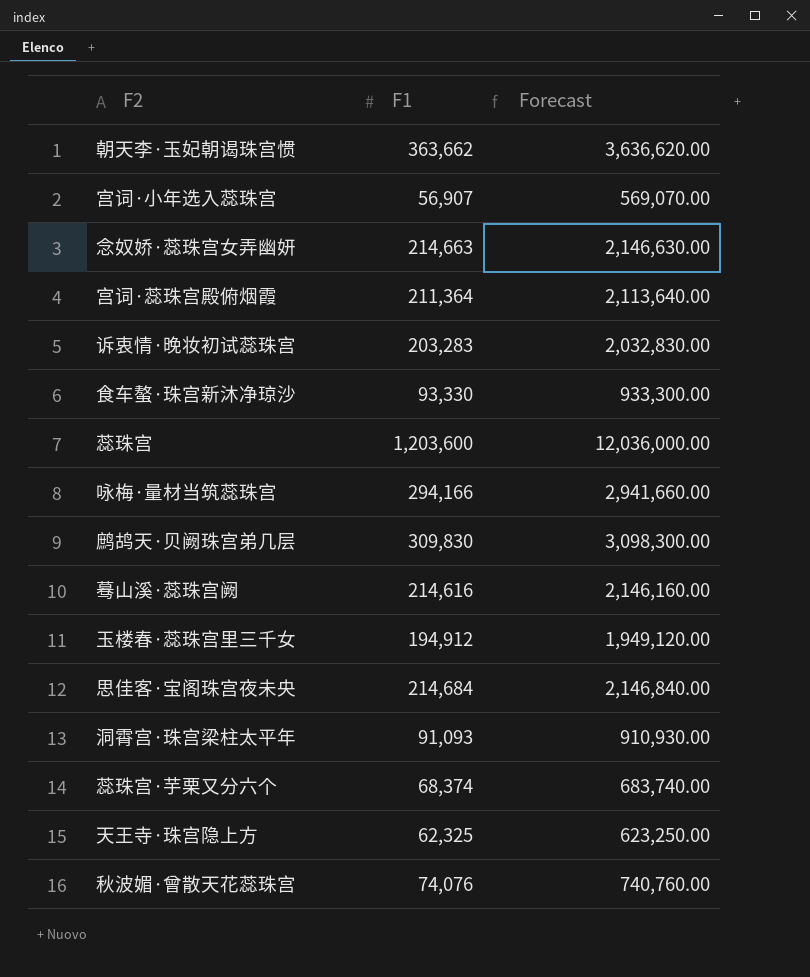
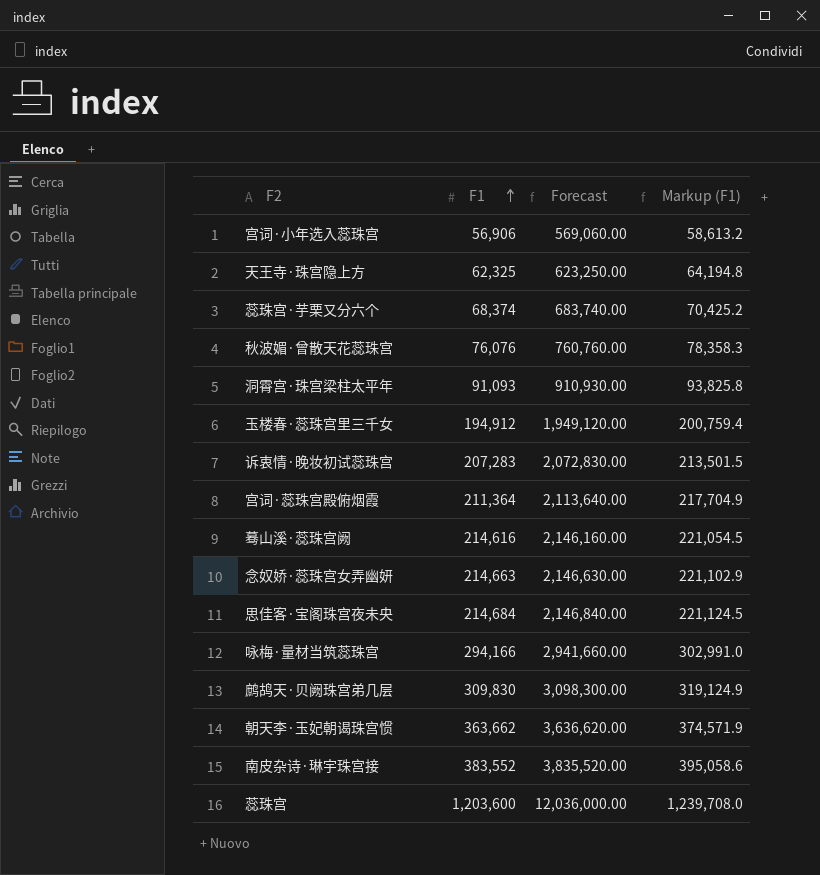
row order: none -> F1 ascending
column Markup (F1) | formula: none -> [F1] * 1.03
row 食车螯·珠宫新沐净琼沙: 93,330 | 933,300.00 -> none
宫词·小年选入蕊珠宫 | F1: 56,907 -> 56,906
宫词·小年选入蕊珠宫 | Forecast: 569,070.00 -> 569,060.00
秋波媚·曾散天花蕊珠宫 | F1: 74,076 -> 76,076
秋波媚·曾散天花蕊珠宫 | Forecast: 740,760.00 -> 760,760.00
诉衷情·晚妆初试蕊珠宫 | F1: 203,283 -> 207,283
诉衷情·晚妆初试蕊珠宫 | Forecast: 2,032,830.00 -> 2,072,830.00
row 南皮杂诗·琳宇珠宫接: none -> 383,552 | 3,835,520.00 | 395,058.6

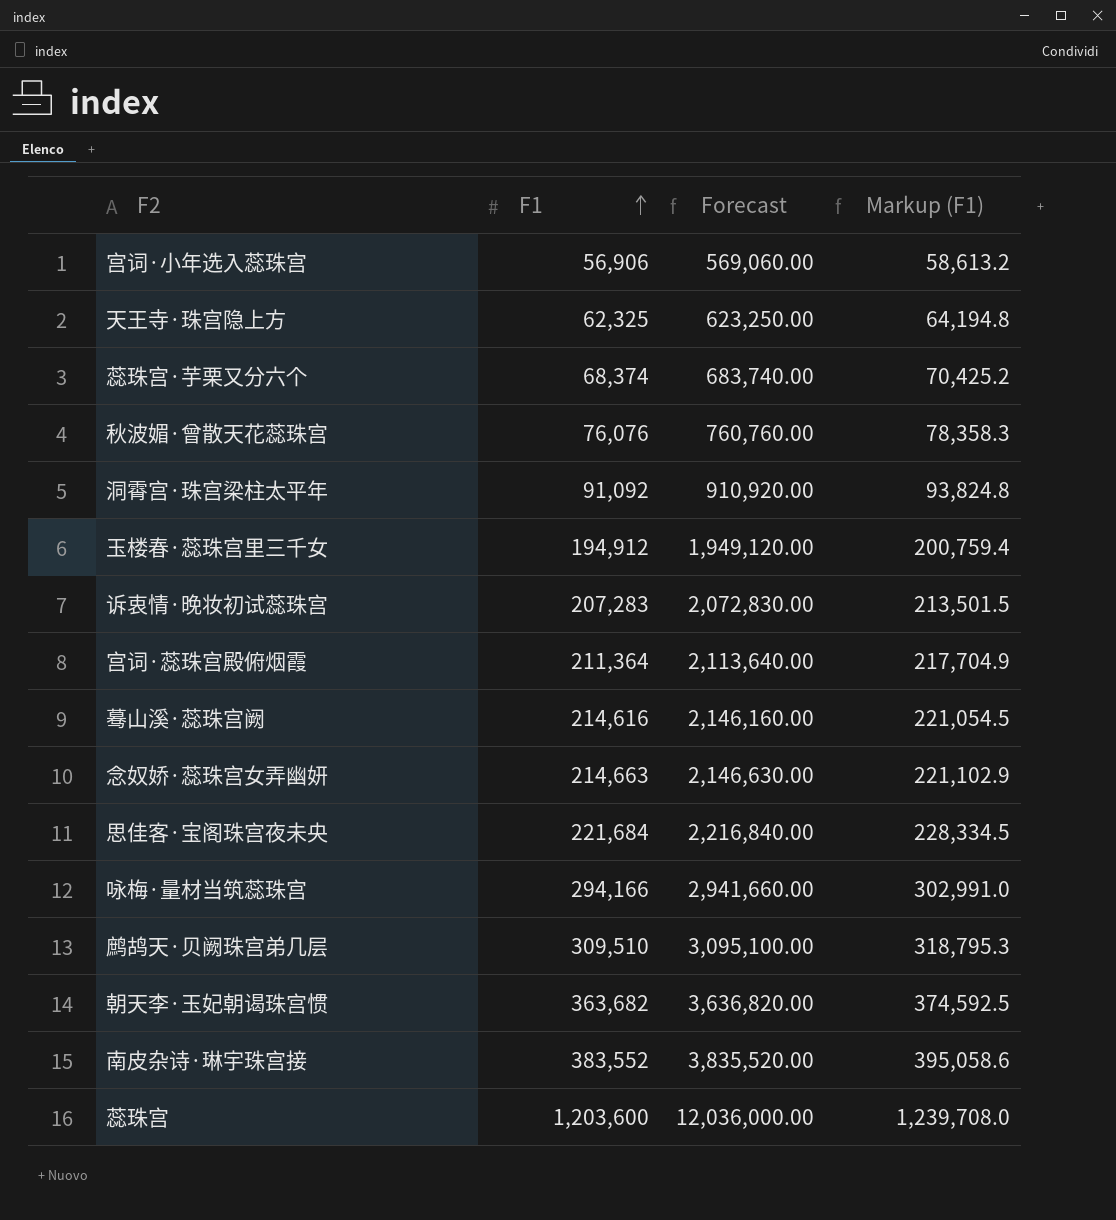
洞霄宫·珠宫梁柱太平年 | F1: 91,093 -> 91,092
洞霄宫·珠宫梁柱太平年 | Forecast: 910,930.00 -> 910,920.00
洞霄宫·珠宫梁柱太平年 | Markup (F1): 93,825.8 -> 93,824.8
思佳客·宝阁珠宫夜未央 | F1: 214,684 -> 221,684
思佳客·宝阁珠宫夜未央 | Forecast: 2,146,840.00 -> 2,216,840.00
思佳客·宝阁珠宫夜未央 | Markup (F1): 221,124.5 -> 228,334.5
鹧鸪天·贝阙珠宫弟几层 | F1: 309,830 -> 309,510
鹧鸪天·贝阙珠宫弟几层 | Forecast: 3,098,300.00 -> 3,095,100.00
鹧鸪天·贝阙珠宫弟几层 | Markup (F1): 319,124.9 -> 318,795.3
朝天李·玉妃朝谒珠宫惯 | F1: 363,662 -> 363,682
朝天李·玉妃朝谒珠宫惯 | Forecast: 3,636,620.00 -> 3,636,820.00
朝天李·玉妃朝谒珠宫惯 | Markup (F1): 374,571.9 -> 374,592.5

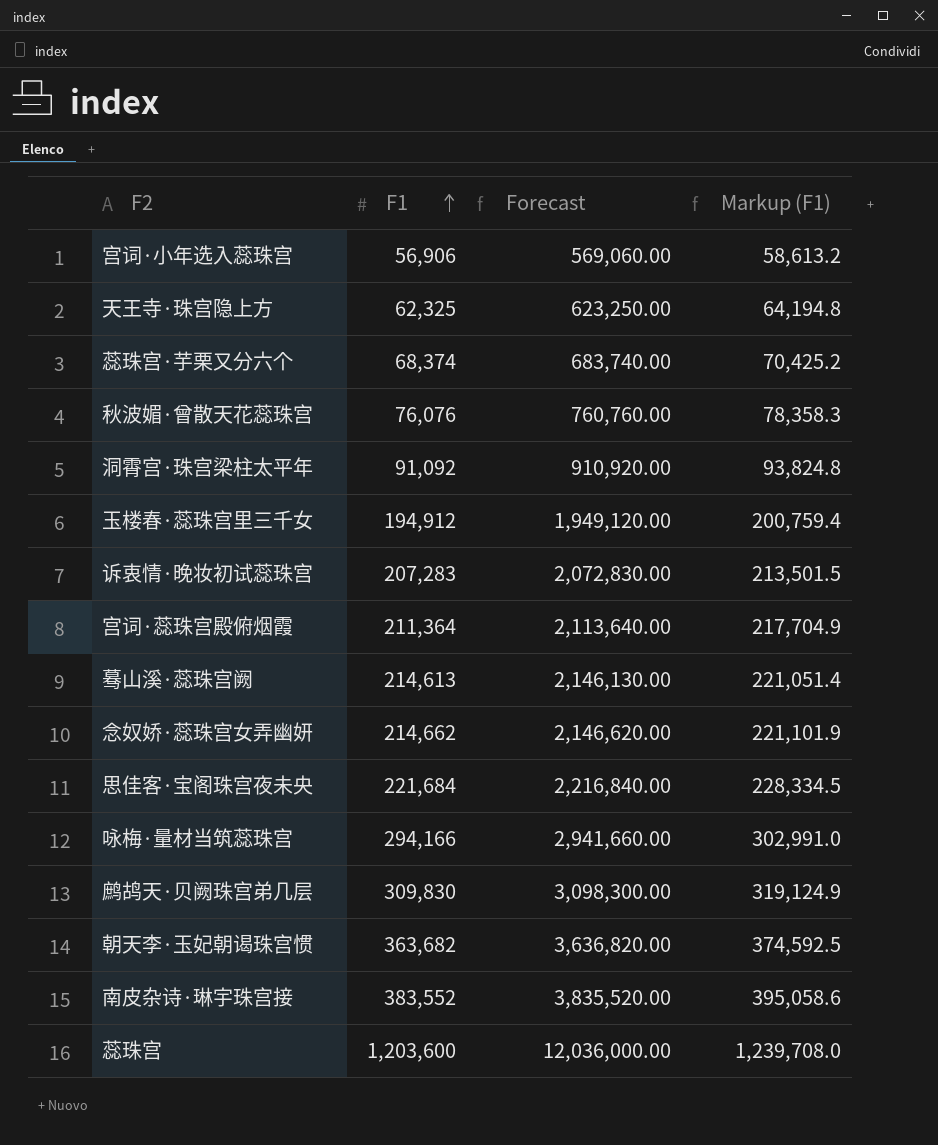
蓦山溪·蕊珠宫阙 | F1: 214,616 -> 214,613
蓦山溪·蕊珠宫阙 | Forecast: 2,146,160.00 -> 2,146,130.00
蓦山溪·蕊珠宫阙 | Markup (F1): 221,054.5 -> 221,051.4
念奴娇·蕊珠宫女弄幽妍 | F1: 214,663 -> 214,662
念奴娇·蕊珠宫女弄幽妍 | Forecast: 2,146,630.00 -> 2,146,620.00
念奴娇·蕊珠宫女弄幽妍 | Markup (F1): 221,102.9 -> 221,101.9
鹧鸪天·贝阙珠宫弟几层 | F1: 309,510 -> 309,830
鹧鸪天·贝阙珠宫弟几层 | Forecast: 3,095,100.00 -> 3,098,300.00
鹧鸪天·贝阙珠宫弟几层 | Markup (F1): 318,795.3 -> 319,124.9

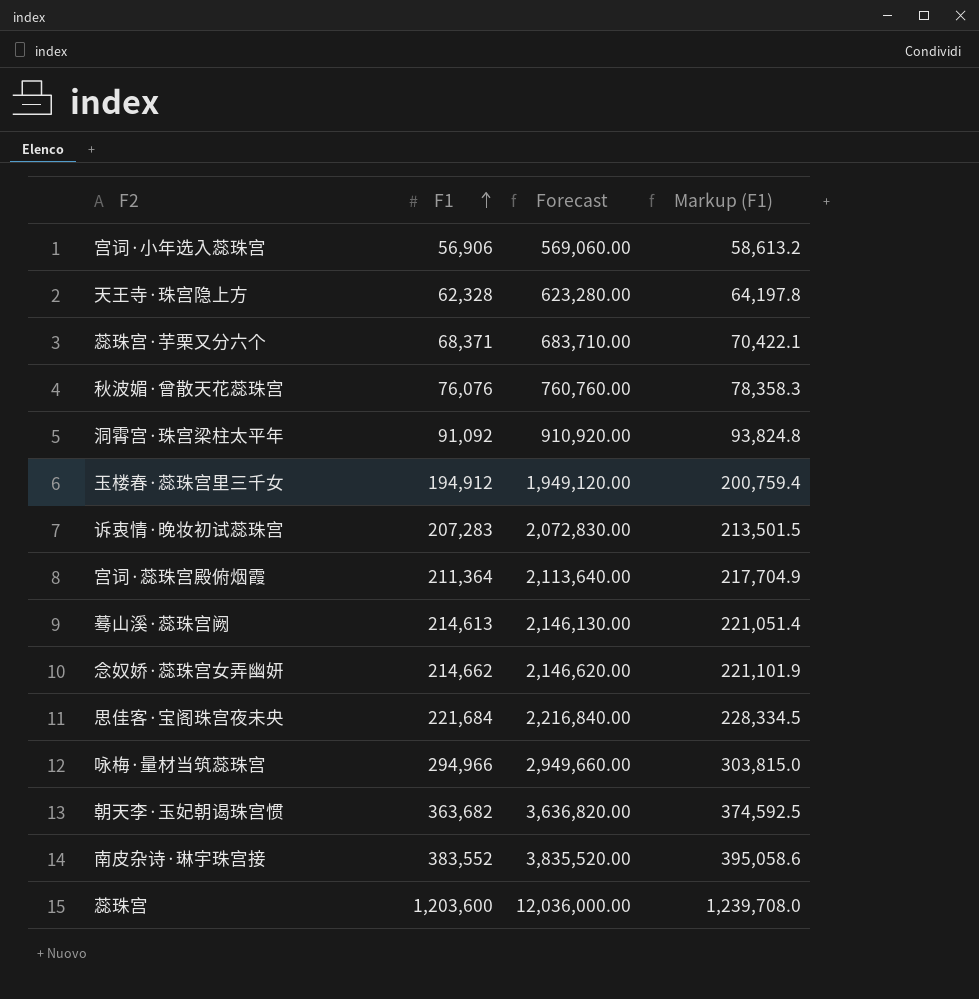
row 鹧鸪天·贝阙珠宫弟几层: 309,830 | 3,098,300.00 | 319,124.9 -> none
天王寺·珠宫隐上方 | F1: 62,325 -> 62,328
天王寺·珠宫隐上方 | Forecast: 623,250.00 -> 623,280.00
天王寺·珠宫隐上方 | Markup (F1): 64,194.8 -> 64,197.8
蕊珠宫·芋栗又分六个 | F1: 68,374 -> 68,371
蕊珠宫·芋栗又分六个 | Forecast: 683,740.00 -> 683,710.00
蕊珠宫·芋栗又分六个 | Markup (F1): 70,425.2 -> 70,422.1
咏梅·量材当筑蕊珠宫 | F1: 294,166 -> 294,966
咏梅·量材当筑蕊珠宫 | Forecast: 2,941,660.00 -> 2,949,660.00
咏梅·量材当筑蕊珠宫 | Markup (F1): 302,991.0 -> 303,815.0

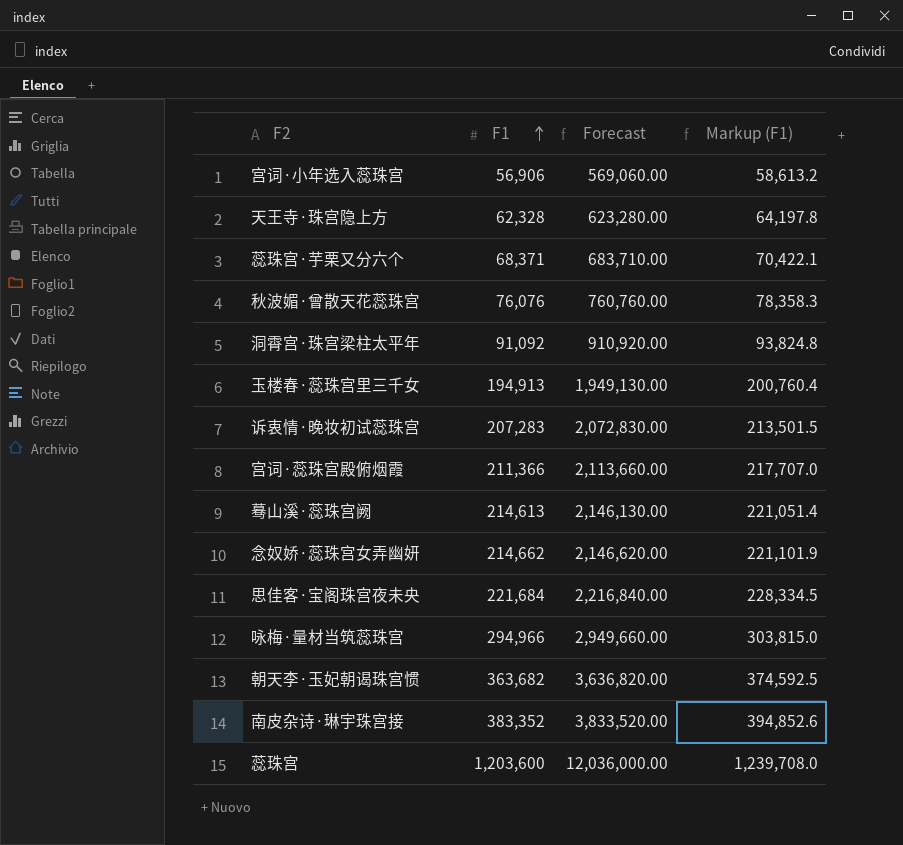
玉楼春·蕊珠宫里三千女 | F1: 194,912 -> 194,913
玉楼春·蕊珠宫里三千女 | Forecast: 1,949,120.00 -> 1,949,130.00
玉楼春·蕊珠宫里三千女 | Markup (F1): 200,759.4 -> 200,760.4
宫词·蕊珠宫殿俯烟霞 | F1: 211,364 -> 211,366
宫词·蕊珠宫殿俯烟霞 | Forecast: 2,113,640.00 -> 2,113,660.00
宫词·蕊珠宫殿俯烟霞 | Markup (F1): 217,704.9 -> 217,707.0
南皮杂诗·琳宇珠宫接 | F1: 383,552 -> 383,352
南皮杂诗·琳宇珠宫接 | Forecast: 3,835,520.00 -> 3,833,520.00
南皮杂诗·琳宇珠宫接 | Markup (F1): 395,058.6 -> 394,852.6

